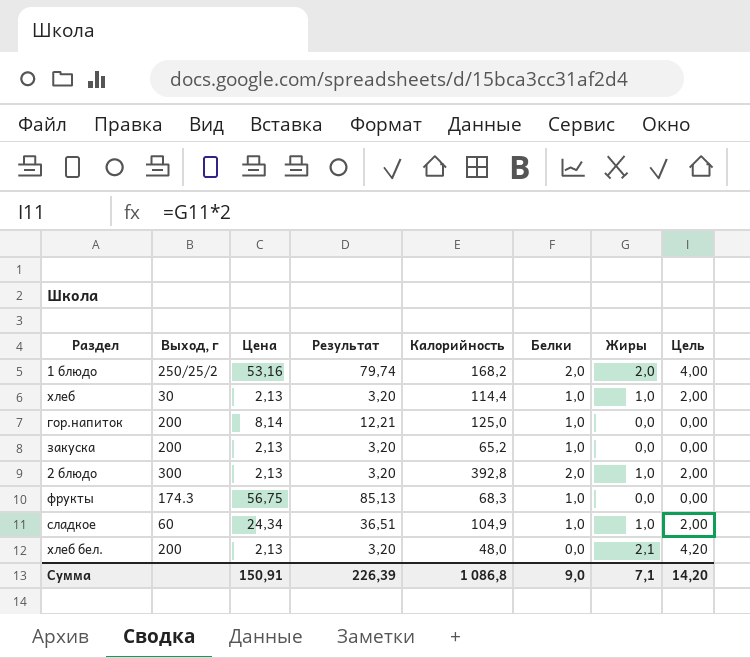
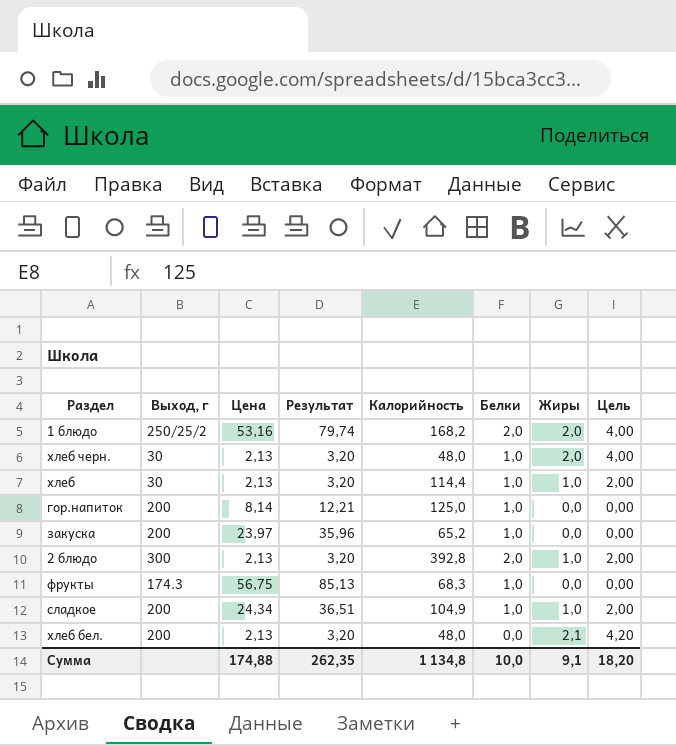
row хлеб черн.: none -> 30 | 2,13 | 3,20 | 48,0 | 1,0 | 2,0 | 4,00
закуска | Цена: 2,13 -> 23,97
закуска | Результат: 3,20 -> 35,96
сладкое | Выход, г: 60 -> 200
Сумма | Цена: 150,91 -> 174,88
Сумма | Результат: 226,39 -> 262,35
Сумма | Калорийность: 1 086,8 -> 1 134,8
Сумма | Белки: 9,0 -> 10,0
Сумма | Жиры: 7,1 -> 9,1
Сумма | Цель: 14,20 -> 18,20

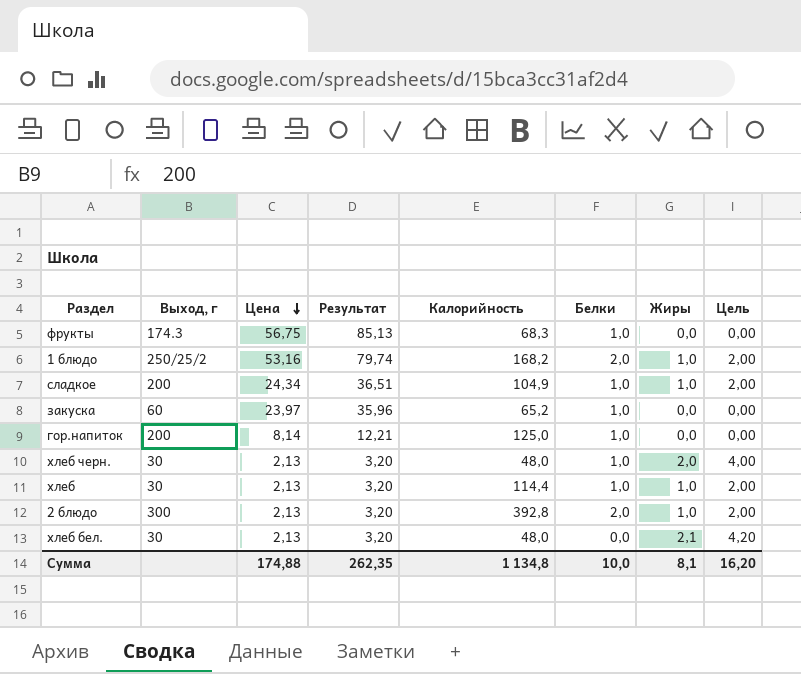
row order: none -> Цена descending
1 блюдо | Жиры: 2,0 -> 1,0
1 блюдо | Цель: 4,00 -> 2,00
закуска | Выход, г: 200 -> 60
хлеб бел. | Выход, г: 200 -> 30
Сумма | Жиры: 9,1 -> 8,1
Сумма | Цель: 18,20 -> 16,20

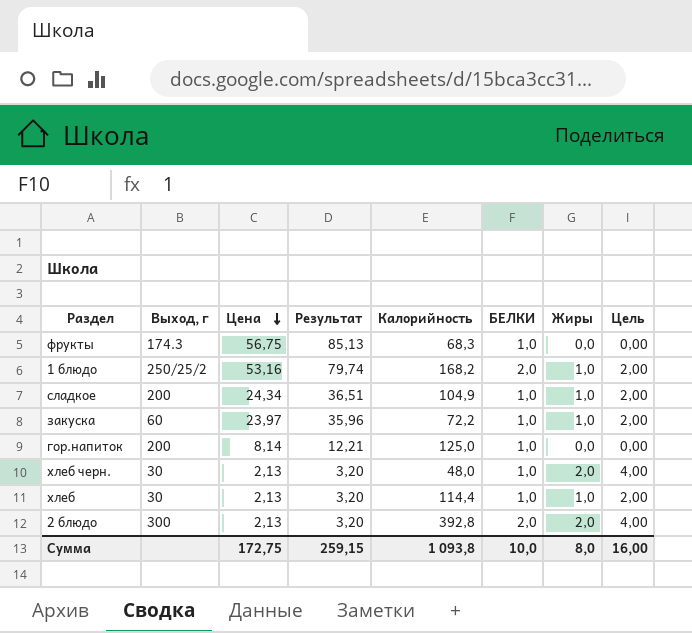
column name: Белки -> БЕЛКИ
row хлеб бел.: 30 | 2,13 | 3,20 | 48,0 | 0,0 | 2,1 | 4,20 -> none
закуска | Калорийность: 65,2 -> 72,2
закуска | Жиры: 0,0 -> 1,0
закуска | Цель: 0,00 -> 2,00
2 блюдо | Жиры: 1,0 -> 2,0
2 блюдо | Цель: 2,00 -> 4,00
Сумма | Цена: 174,88 -> 172,75
Сумма | Результат: 262,35 -> 259,15
Сумма | Калорийность: 1 134,8 -> 1 093,8
Сумма | Жиры: 8,1 -> 8,0
Сумма | Цель: 16,20 -> 16,00

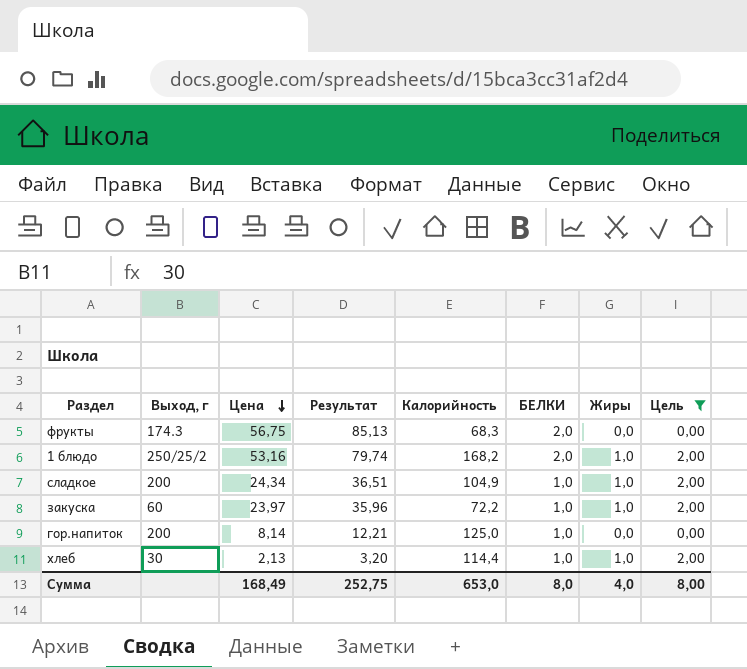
filter: none -> Цель != 4,00
фрукты | БЕЛКИ: 1,0 -> 2,0
Сумма | Цена: 172,75 -> 168,49
Сумма | Результат: 259,15 -> 252,75
Сумма | Калорийность: 1 093,8 -> 653,0
Сумма | БЕЛКИ: 10,0 -> 8,0
Сумма | Жиры: 8,0 -> 4,0
Сумма | Цель: 16,00 -> 8,00

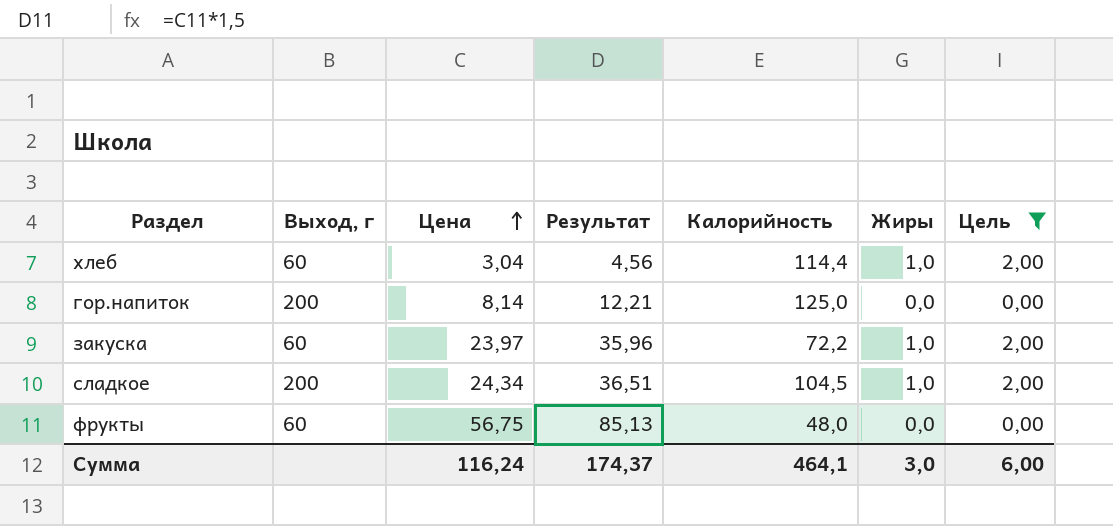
row order: Цена descending -> Цена ascending
column БЕЛКИ | position: 6 -> none
row 1 блюдо: 250/25/2 | 53,16 | 79,74 | 168,2 | 2,0 | 1,0 | 2,00 -> none
хлеб | Выход, г: 30 -> 60
хлеб | Цена: 2,13 -> 3,04
хлеб | Результат: 3,20 -> 4,56
сладкое | Калорийность: 104,9 -> 104,5
фрукты | Выход, г: 174.3 -> 60
фрукты | Калорийность: 68,3 -> 48,0
Сумма | Цена: 168,49 -> 116,24
Сумма | Результат: 252,75 -> 174,37
Сумма | Калорийность: 653,0 -> 464,1
Сумма | Жиры: 4,0 -> 3,0
Сумма | Цель: 8,00 -> 6,00

